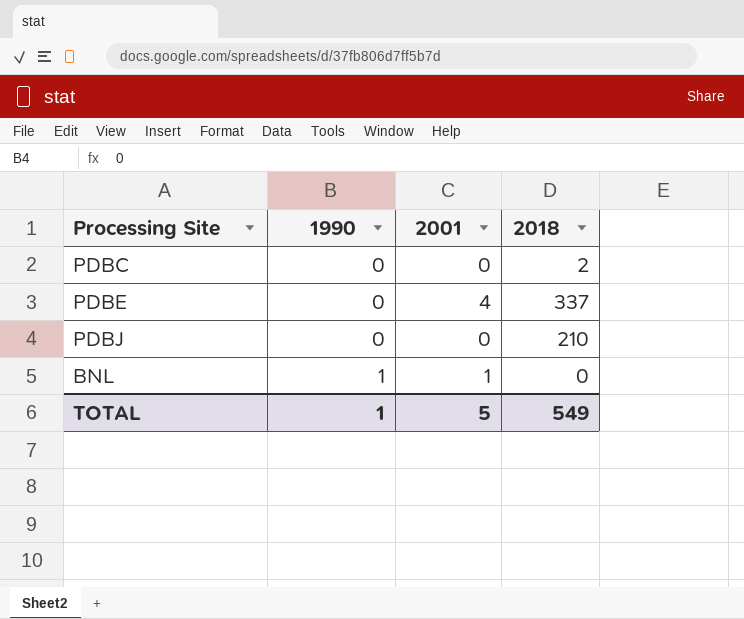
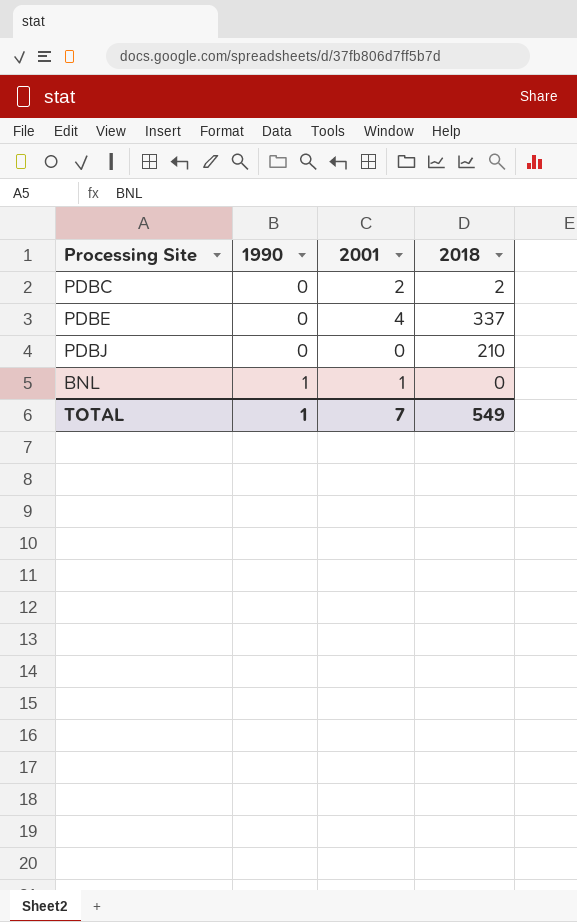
PDBC | 2001: 0 -> 2
TOTAL | 2001: 5 -> 7

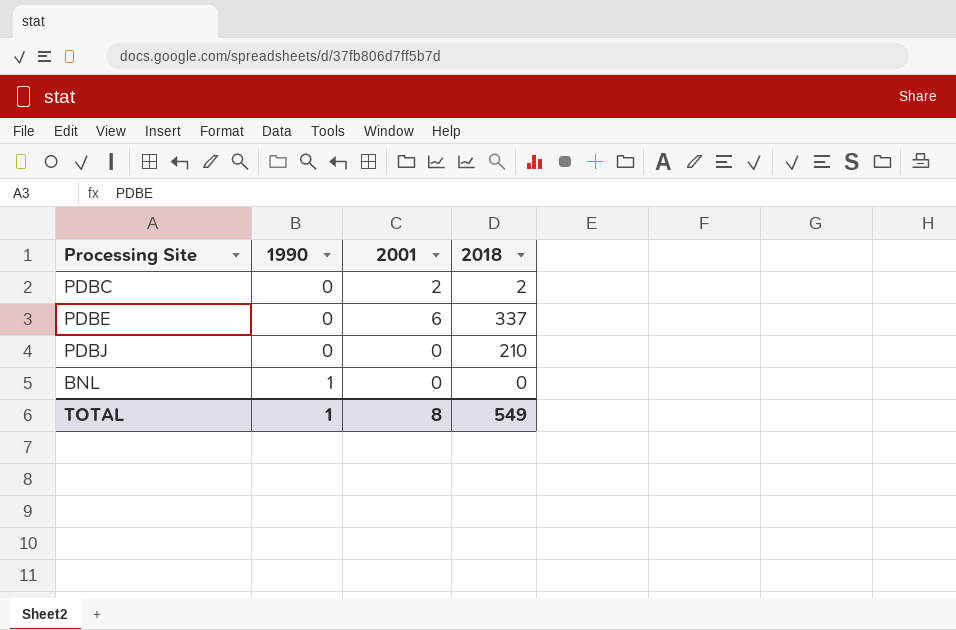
PDBE | 2001: 4 -> 6
BNL | 2001: 1 -> 0
TOTAL | 2001: 7 -> 8

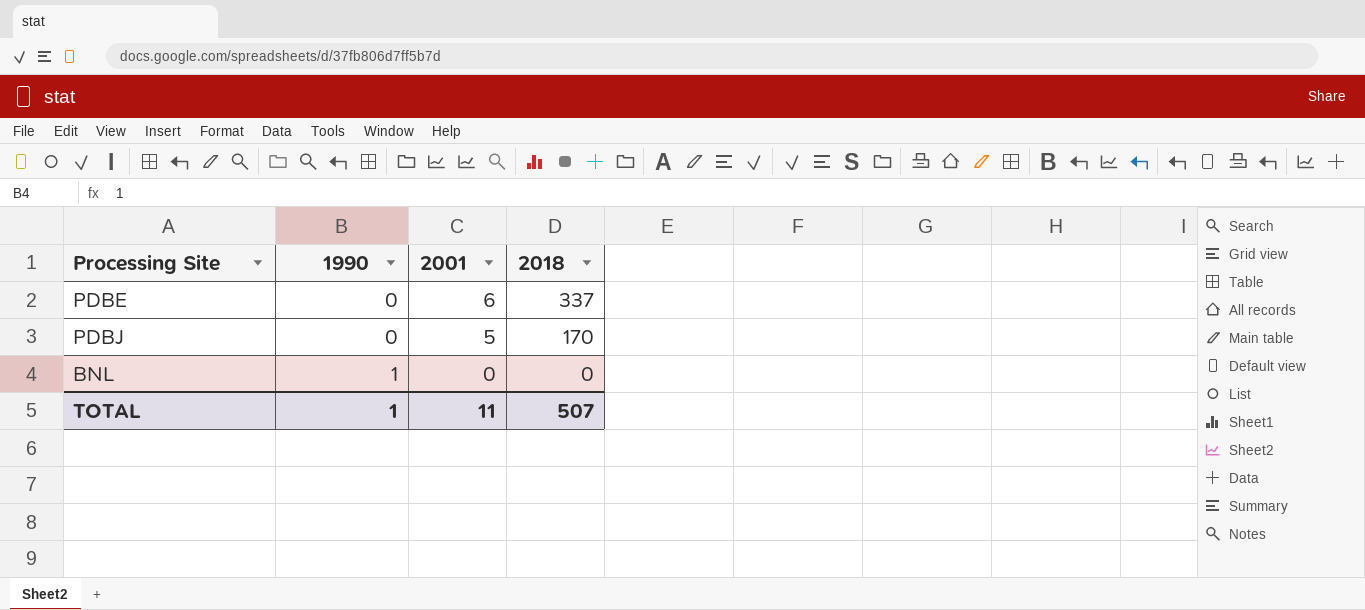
row PDBC: 0 | 2 | 2 -> none
PDBJ | 2001: 0 -> 5
PDBJ | 2018: 210 -> 170
TOTAL | 2001: 8 -> 11
TOTAL | 2018: 549 -> 507

